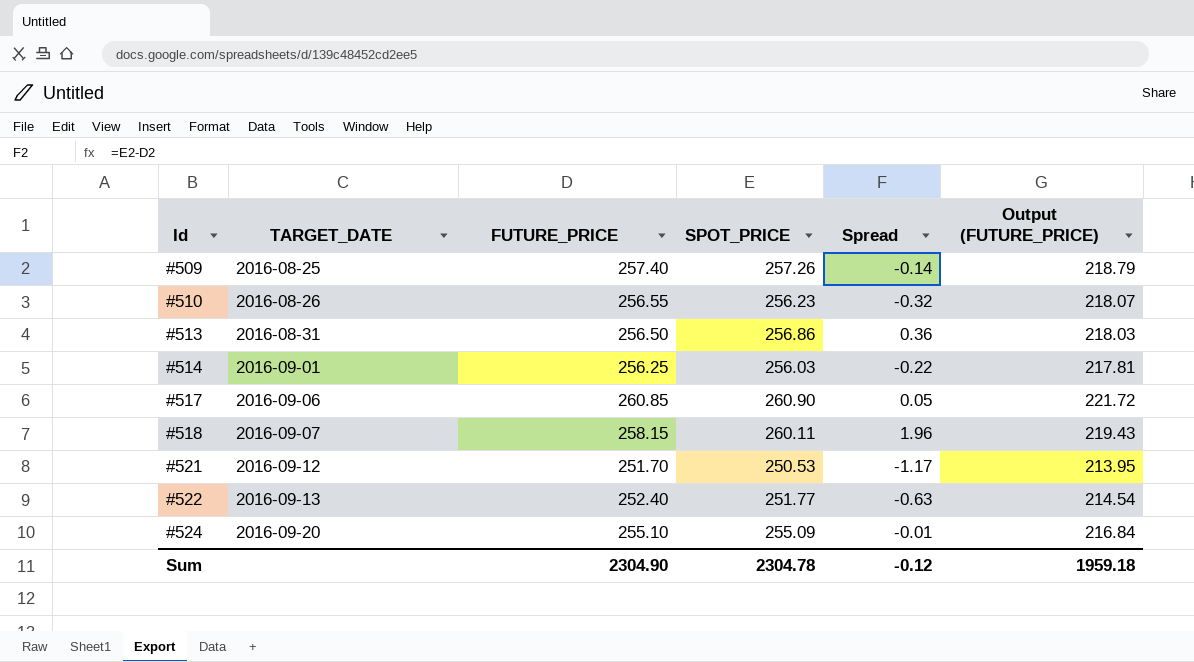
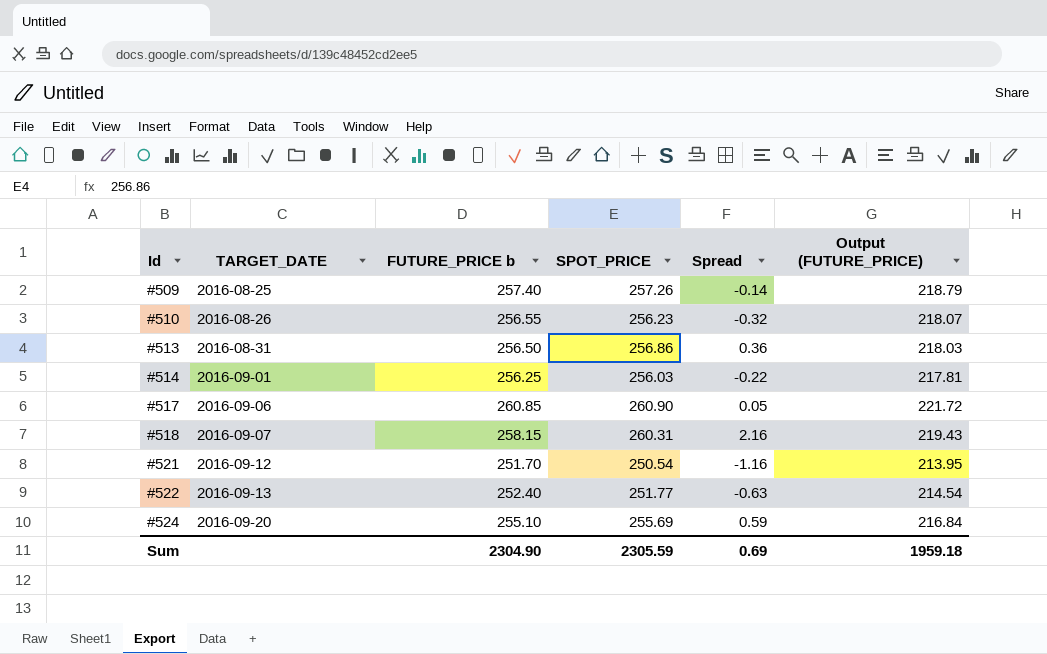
column name: FUTURE_PRICE -> FUTURE_PRICE b
#518 | SPOT_PRICE: 260.11 -> 260.31
#518 | Spread: 1.96 -> 2.16
#521 | SPOT_PRICE: 250.53 -> 250.54
#521 | Spread: -1.17 -> -1.16
#524 | SPOT_PRICE: 255.09 -> 255.69
#524 | Spread: -0.01 -> 0.59
Sum | SPOT_PRICE: 2304.78 -> 2305.59
Sum | Spread: -0.12 -> 0.69

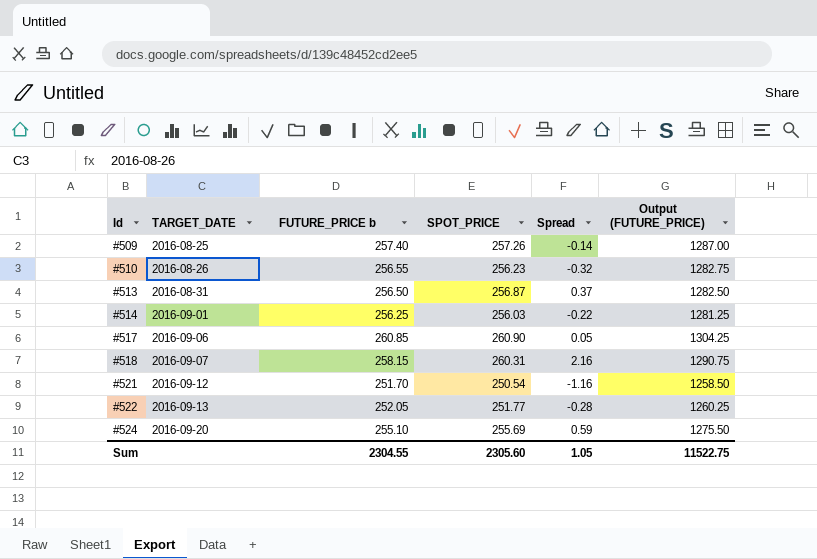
column Output (FUTURE_PRICE) | formula: [FUTURE_PRICE b] * 0.85 -> [FUTURE_PRICE b] * 5
#513 | SPOT_PRICE: 256.86 -> 256.87
#513 | Spread: 0.36 -> 0.37
#522 | FUTURE_PRICE b: 252.40 -> 252.05
#522 | Spread: -0.63 -> -0.28
Sum | FUTURE_PRICE b: 2304.90 -> 2304.55
Sum | SPOT_PRICE: 2305.59 -> 2305.60
Sum | Spread: 0.69 -> 1.05
Sum | Output (FUTURE_PRICE): 1959.18 -> 11522.75

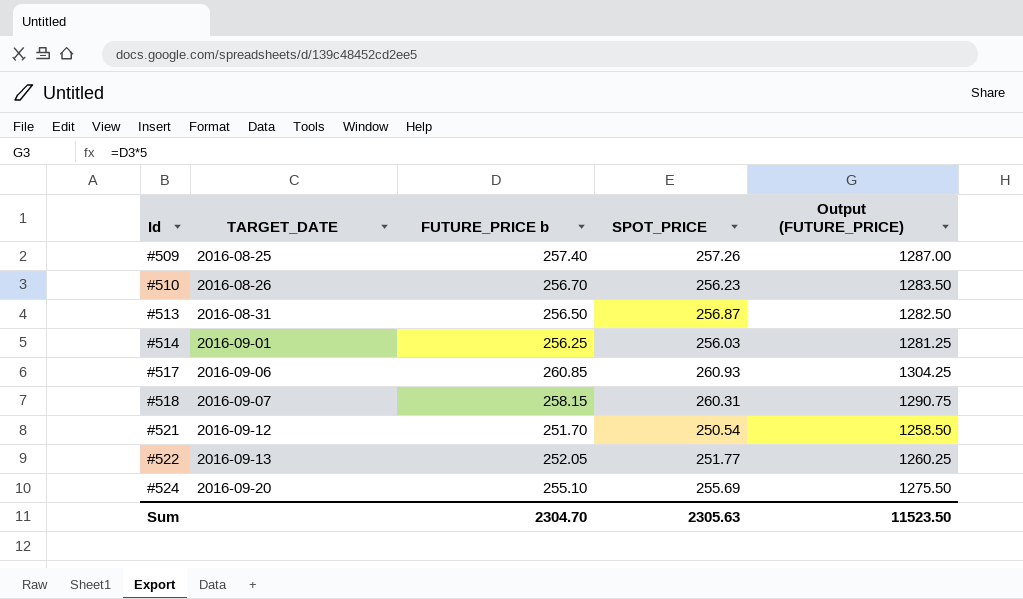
column Spread | formula: [SPOT_PRICE] - [FUTURE_PRICE b] -> none
#510 | FUTURE_PRICE b: 256.55 -> 256.70
#510 | Output (FUTURE_PRICE): 1282.75 -> 1283.50
#517 | SPOT_PRICE: 260.90 -> 260.93
Sum | FUTURE_PRICE b: 2304.55 -> 2304.70
Sum | SPOT_PRICE: 2305.60 -> 2305.63
Sum | Output (FUTURE_PRICE): 11522.75 -> 11523.50

